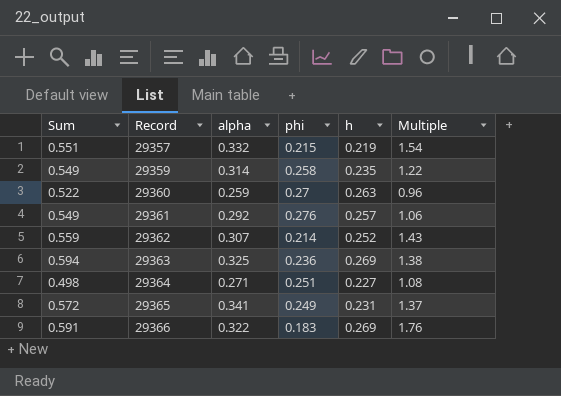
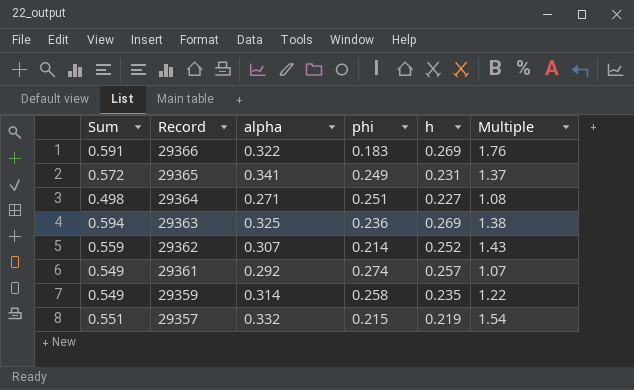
row order: Record ascending -> Record descending
row 29360: 0.522 | 0.259 | 0.27 | 0.263 | 0.96 -> none
29361 | phi: 0.276 -> 0.274
29361 | Multiple: 1.06 -> 1.07

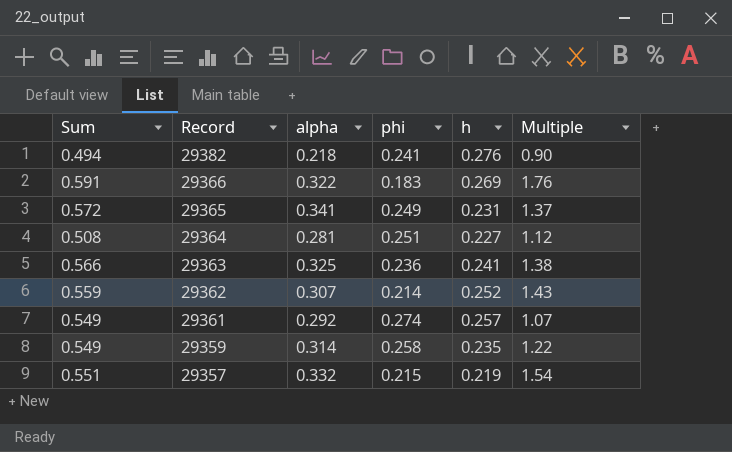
row 29382: none -> 0.494 | 0.218 | 0.241 | 0.276 | 0.90
29364 | Sum: 0.498 -> 0.508
29364 | alpha: 0.271 -> 0.281
29364 | Multiple: 1.08 -> 1.12
29363 | Sum: 0.594 -> 0.566
29363 | h: 0.269 -> 0.241

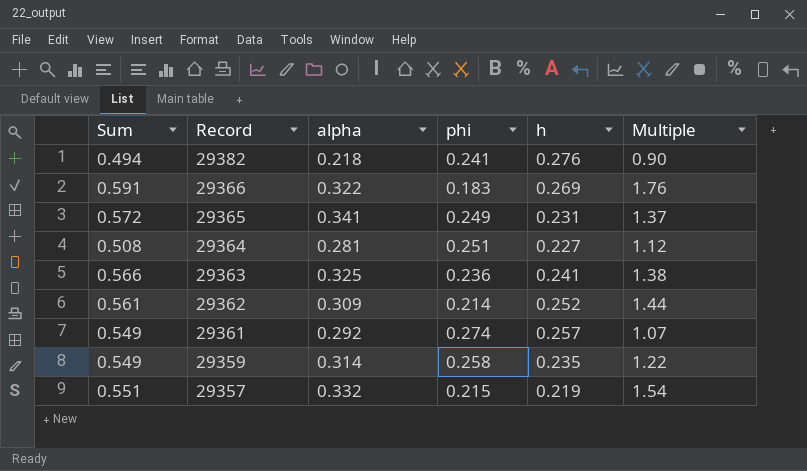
29362 | Sum: 0.559 -> 0.561
29362 | alpha: 0.307 -> 0.309
29362 | Multiple: 1.43 -> 1.44

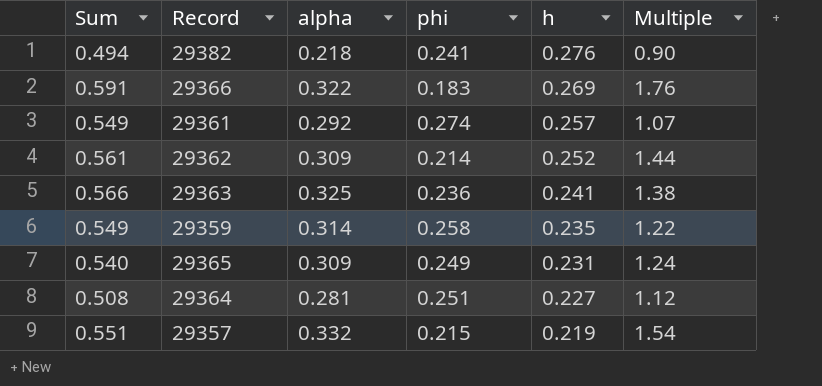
row order: Record descending -> h descending
29365 | Sum: 0.572 -> 0.540
29365 | alpha: 0.341 -> 0.309
29365 | Multiple: 1.37 -> 1.24

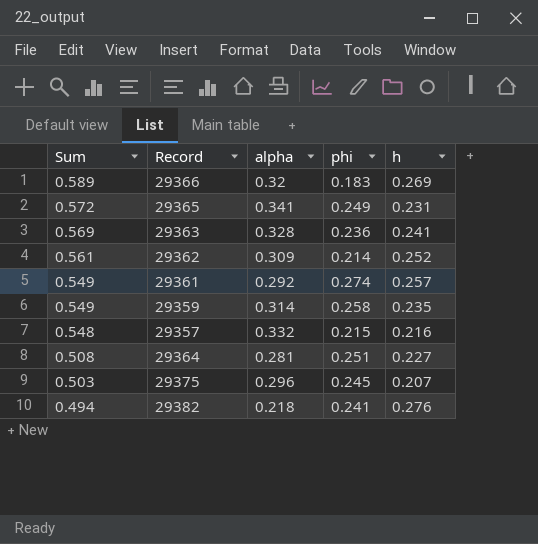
row order: h descending -> Sum descending
column Multiple | formula: [alpha] / [phi] -> none
29366 | Sum: 0.591 -> 0.589
29366 | alpha: 0.322 -> 0.32
29365 | Sum: 0.540 -> 0.572
29365 | alpha: 0.309 -> 0.341
29363 | Sum: 0.566 -> 0.569
29363 | alpha: 0.325 -> 0.328
29357 | Sum: 0.551 -> 0.548
29357 | h: 0.219 -> 0.216
row 29375: none -> 0.503 | 0.296 | 0.245 | 0.207

